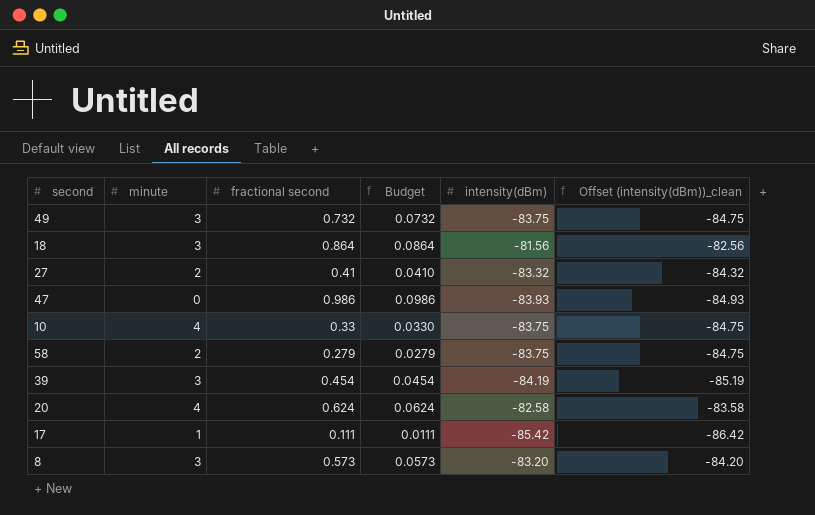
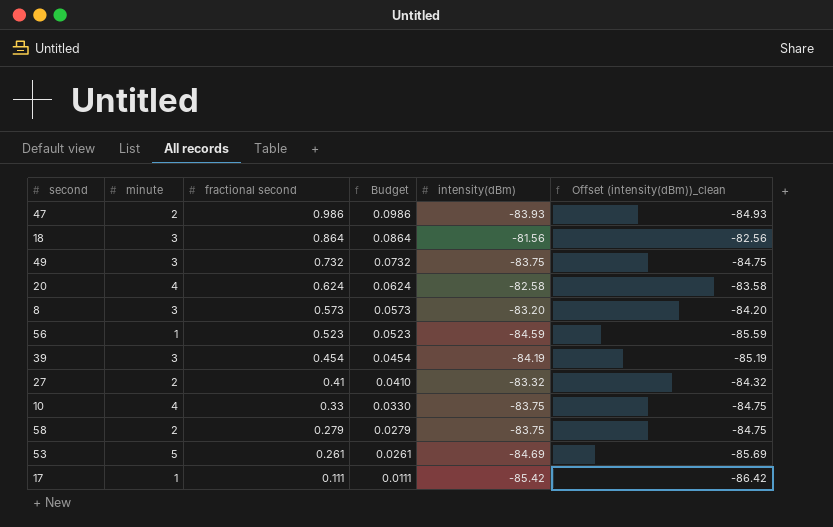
row order: none -> fractional second descending
47 | minute: 0 -> 2
row 56: none -> 1 | 0.523 | 0.0523 | -84.59 | -85.59
row 53: none -> 5 | 0.261 | 0.0261 | -84.69 | -85.69

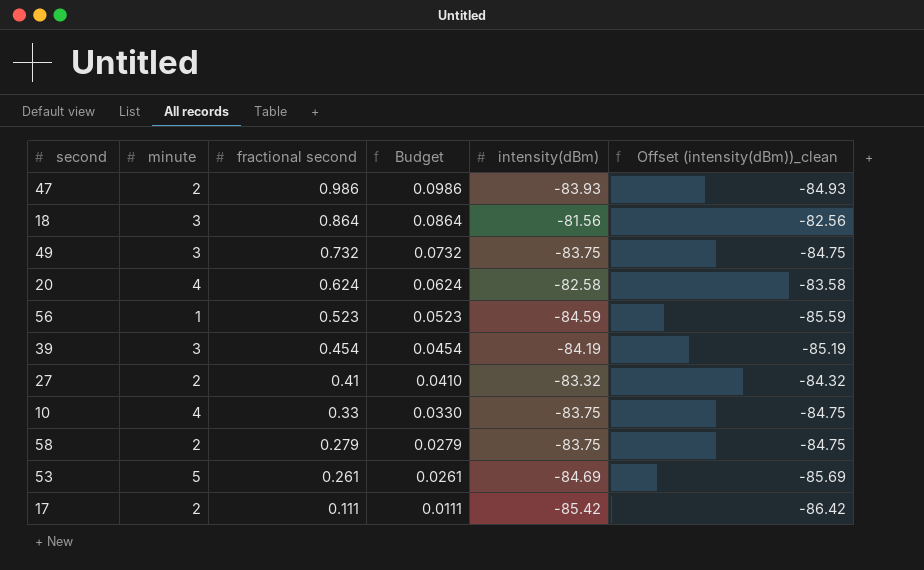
row 8: 3 | 0.573 | 0.0573 | -83.20 | -84.20 -> none
17 | minute: 1 -> 2

